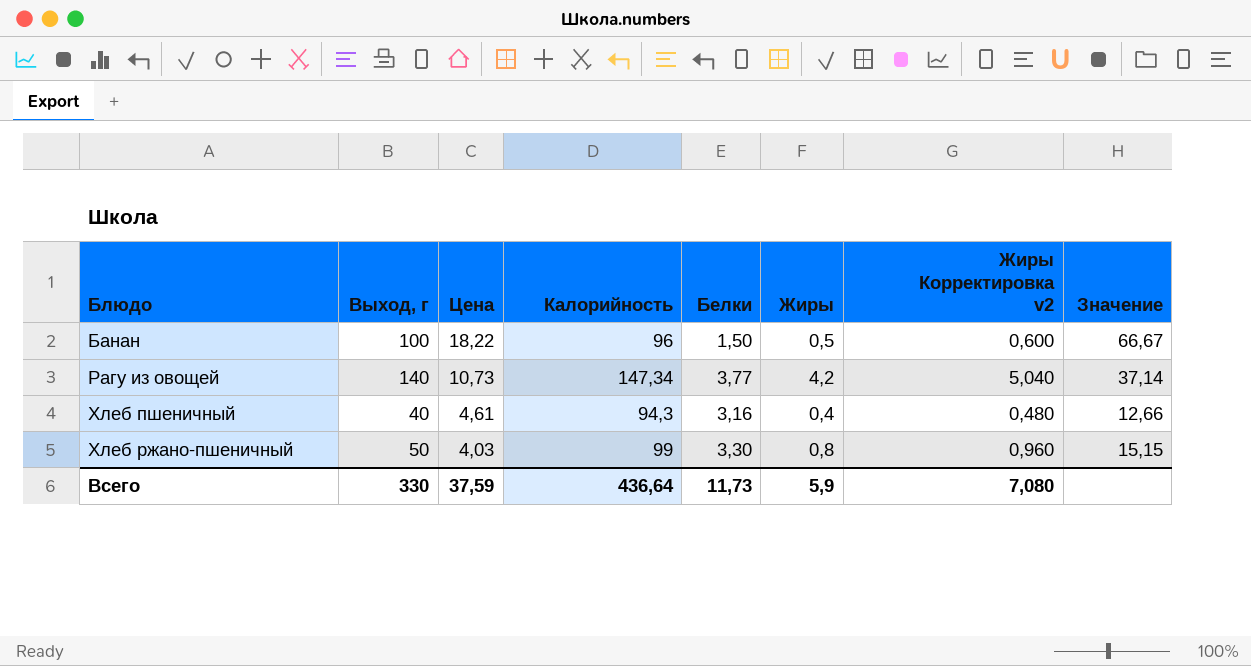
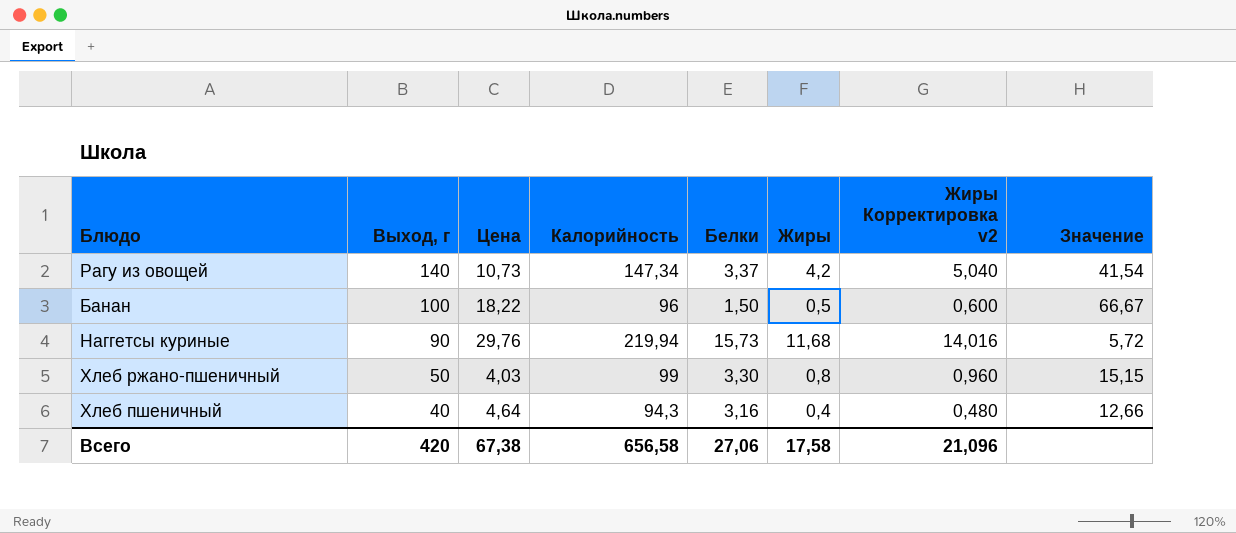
row order: Блюдо ascending -> Выход, г descending
Рагу из овощей | Белки: 3,77 -> 3,37
Рагу из овощей | Значение: 37,14 -> 41,54
row Наггетсы куриные: none -> 90 | 29,76 | 219,94 | 15,73 | 11,68 | 14,016 | 5,72
Хлеб пшеничный | Цена: 4,61 -> 4,64
Всего | Выход, г: 330 -> 420
Всего | Цена: 37,59 -> 67,38
Всего | Калорийность: 436,64 -> 656,58
Всего | Белки: 11,73 -> 27,06
Всего | Жиры: 5,9 -> 17,58
Всего | Жиры Корректировка v2: 7,080 -> 21,096

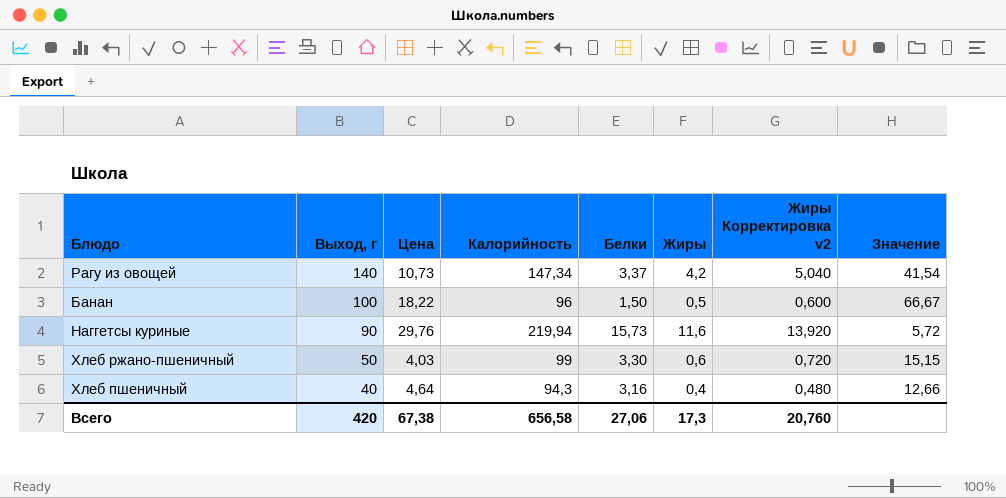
Наггетсы куриные | Жиры: 11,68 -> 11,6
Наггетсы куриные | Жиры Корректировка v2: 14,016 -> 13,920
Хлеб ржано-пшеничный | Жиры: 0,8 -> 0,6
Хлеб ржано-пшеничный | Жиры Корректировка v2: 0,960 -> 0,720
Всего | Жиры: 17,58 -> 17,3
Всего | Жиры Корректировка v2: 21,096 -> 20,760

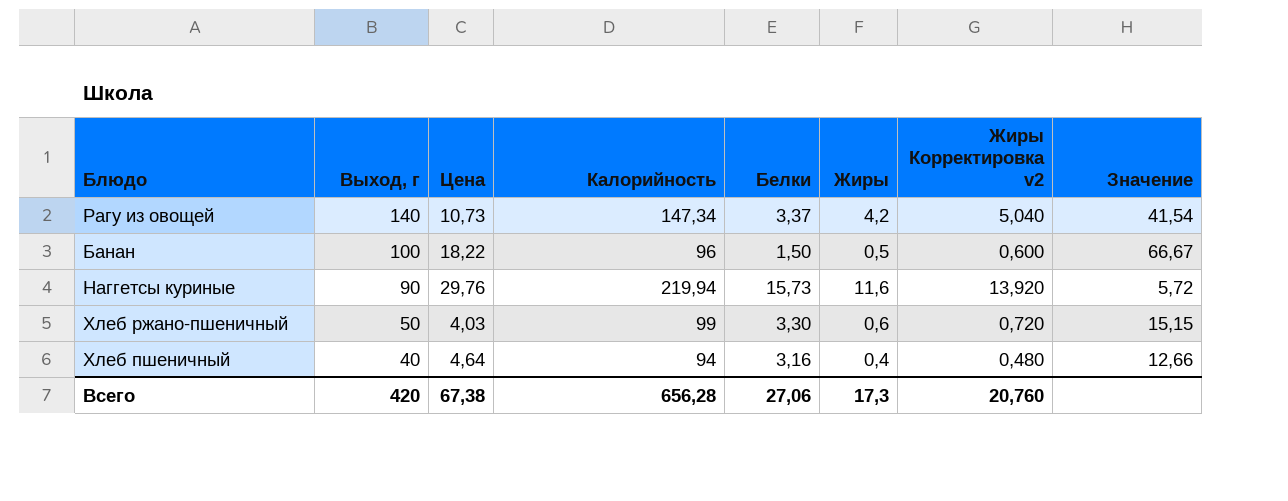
Хлеб пшеничный | Калорийность: 94,3 -> 94
Всего | Калорийность: 656,58 -> 656,28

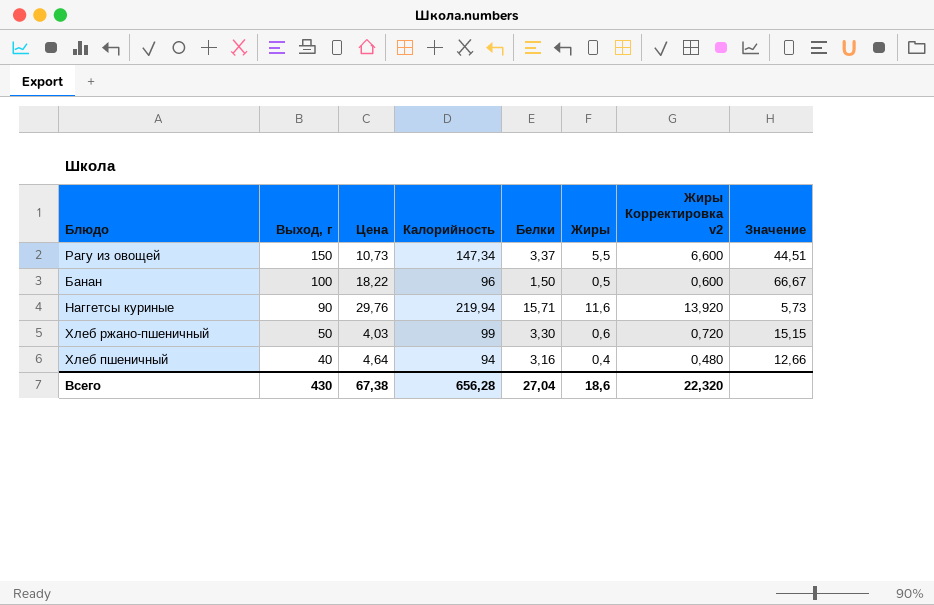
Рагу из овощей | Выход, г: 140 -> 150
Рагу из овощей | Жиры: 4,2 -> 5,5
Рагу из овощей | Жиры Корректировка v2: 5,040 -> 6,600
Рагу из овощей | Значение: 41,54 -> 44,51
Наггетсы куриные | Белки: 15,73 -> 15,71
Наггетсы куриные | Значение: 5,72 -> 5,73
Всего | Выход, г: 420 -> 430
Всего | Белки: 27,06 -> 27,04
Всего | Жиры: 17,3 -> 18,6
Всего | Жиры Корректировка v2: 20,760 -> 22,320

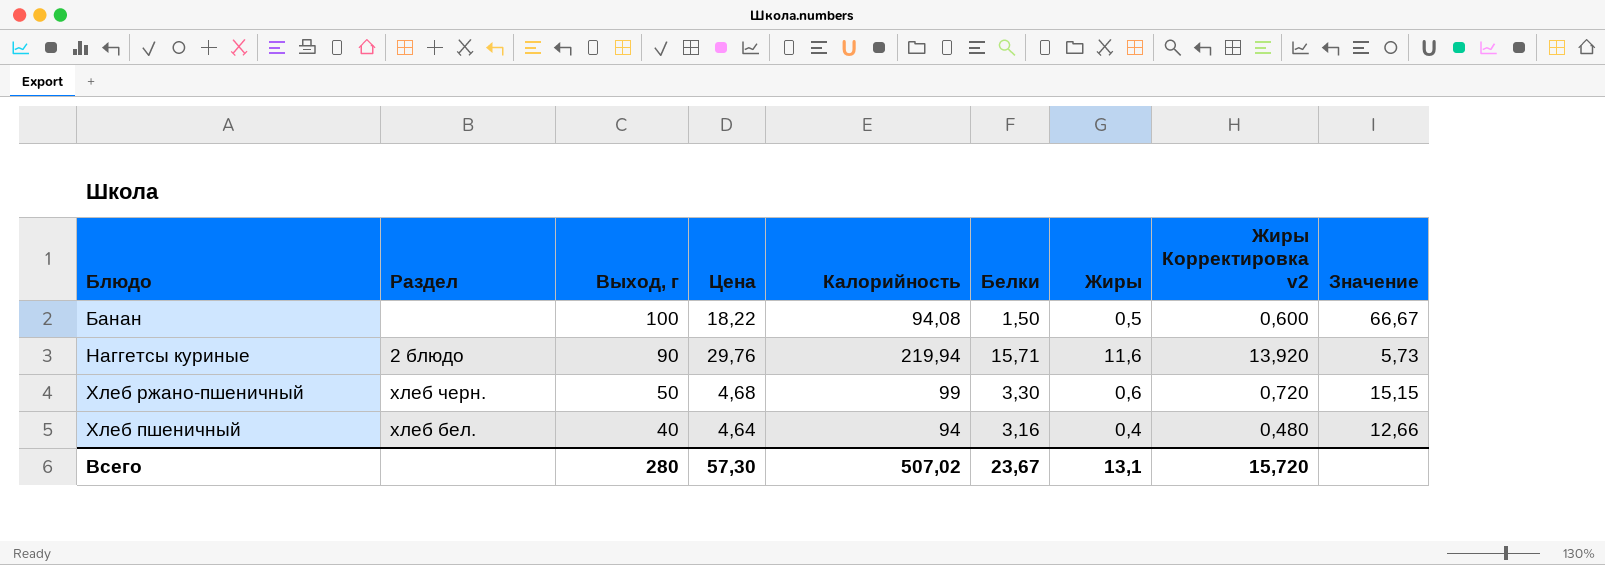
column Раздел | position: none -> 2
row Рагу из овощей: 150 | 10,73 | 147,34 | 3,37 | 5,5 | 6,600 | 44,51 -> none
Банан | Калорийность: 96 -> 94,08
Хлеб ржано-пшеничный | Цена: 4,03 -> 4,68
Всего | Выход, г: 430 -> 280
Всего | Цена: 67,38 -> 57,30
Всего | Калорийность: 656,28 -> 507,02
Всего | Белки: 27,04 -> 23,67
Всего | Жиры: 18,6 -> 13,1
Всего | Жиры Корректировка v2: 22,320 -> 15,720

